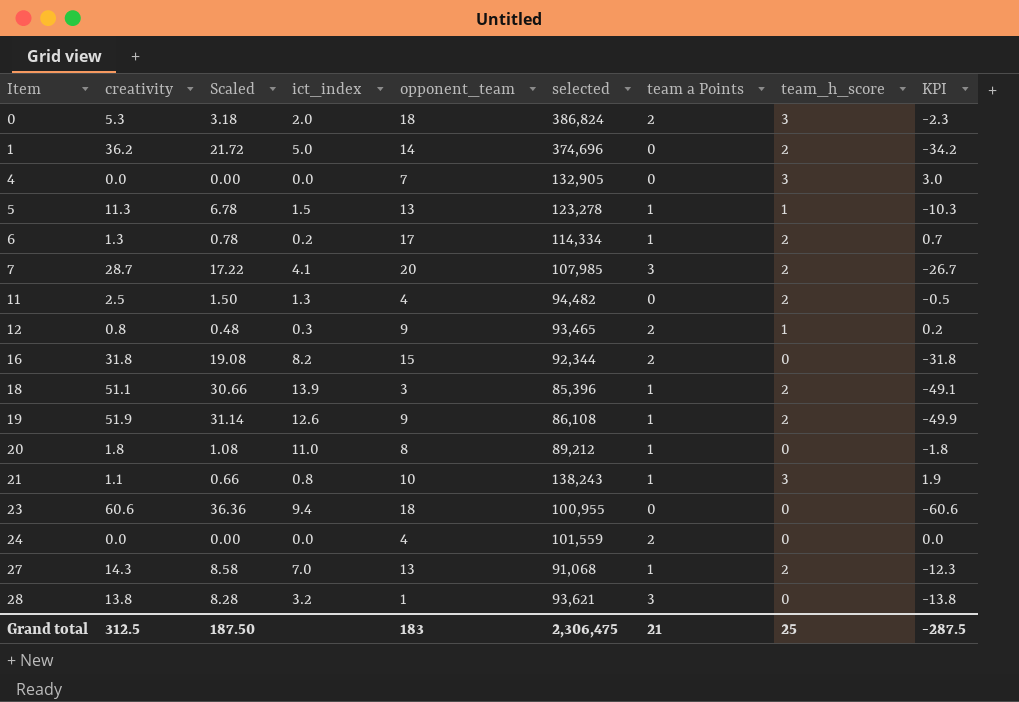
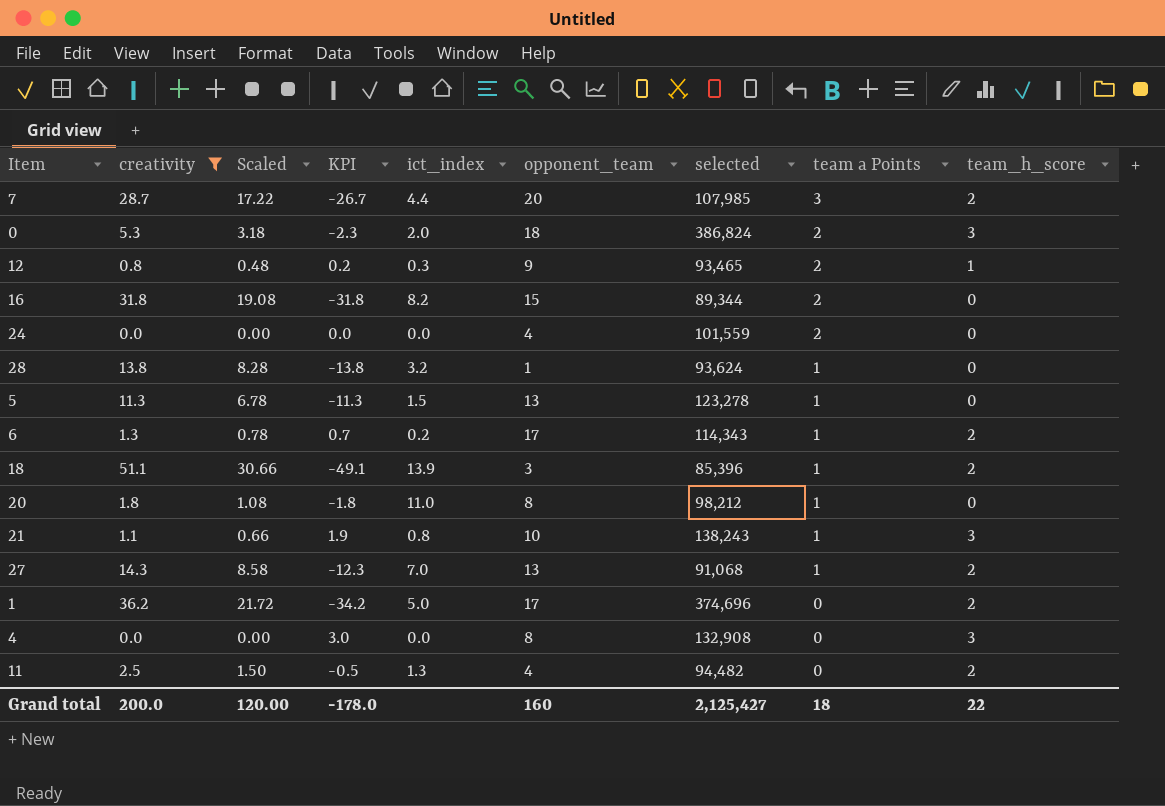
filter: none -> creativity <= 51.1
row order: Item ascending -> team a Points descending
column KPI | position: 9 -> 4
7 | ict_index: 4.1 -> 4.4
16 | selected: 92,344 -> 89,344
28 | selected: 93,621 -> 93,624
28 | team a Points: 3 -> 1
5 | KPI: -10.3 -> -11.3
5 | team_h_score: 1 -> 0
6 | selected: 114,334 -> 114,343
20 | selected: 89,212 -> 98,212
1 | opponent_team: 14 -> 17
4 | opponent_team: 7 -> 8
4 | selected: 132,905 -> 132,908
Grand total | creativity: 312.5 -> 200.0
Grand total | Scaled: 187.50 -> 120.00
Grand total | KPI: -287.5 -> -178.0
Grand total | opponent_team: 183 -> 160
Grand total | selected: 2,306,475 -> 2,125,427
Grand total | team a Points: 21 -> 18
Grand total | team_h_score: 25 -> 22

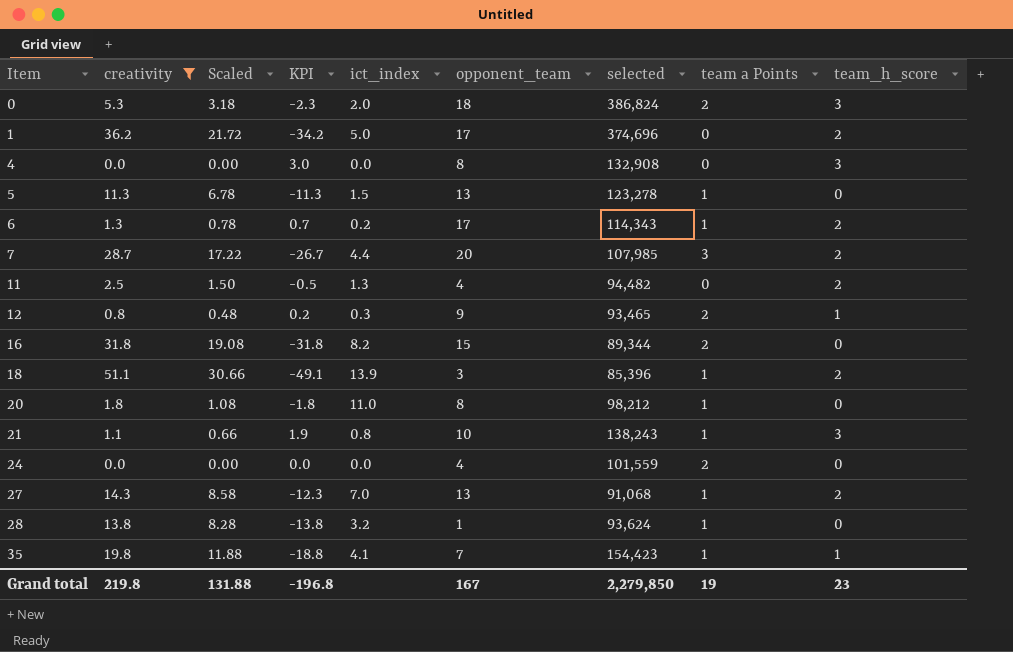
row order: team a Points descending -> Item ascending
row 35: none -> 19.8 | 11.88 | -18.8 | 4.1 | 7 | 154,423 | 1 | 1
Grand total | creativity: 200.0 -> 219.8
Grand total | Scaled: 120.00 -> 131.88
Grand total | KPI: -178.0 -> -196.8
Grand total | opponent_team: 160 -> 167
Grand total | selected: 2,125,427 -> 2,279,850
Grand total | team a Points: 18 -> 19
Grand total | team_h_score: 22 -> 23

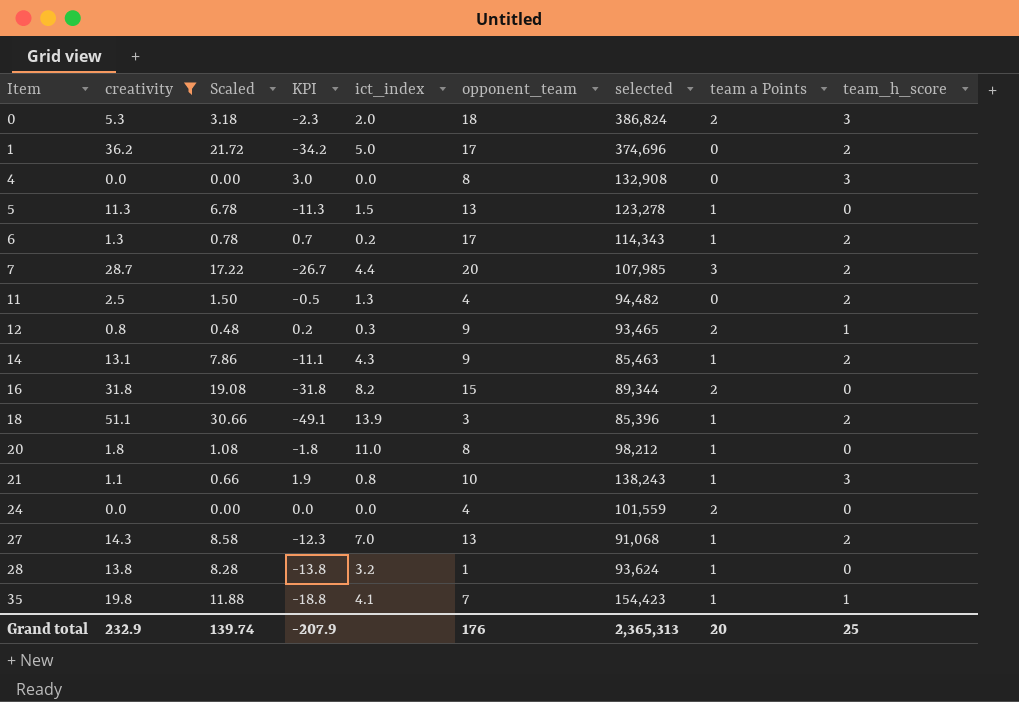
row 14: none -> 13.1 | 7.86 | -11.1 | 4.3 | 9 | 85,463 | 1 | 2
Grand total | creativity: 219.8 -> 232.9
Grand total | Scaled: 131.88 -> 139.74
Grand total | KPI: -196.8 -> -207.9
Grand total | opponent_team: 167 -> 176
Grand total | selected: 2,279,850 -> 2,365,313
Grand total | team a Points: 19 -> 20
Grand total | team_h_score: 23 -> 25

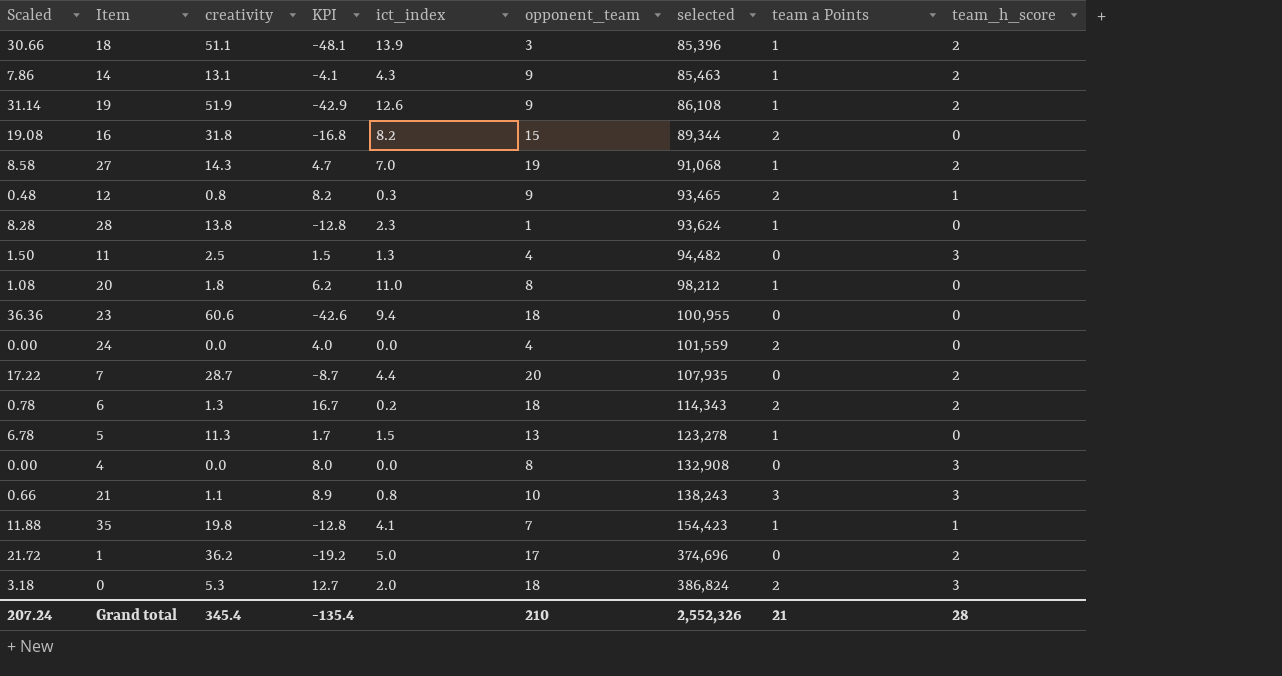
filter: creativity <= 51.1 -> none
row order: Item ascending -> selected ascending
column Scaled | position: 3 -> 1
column KPI | formula: [team_h_score] - [creativity] -> [opponent_team] - [creativity]
27 | opponent_team: 13 -> 19
28 | ict_index: 3.2 -> 2.3
11 | team_h_score: 2 -> 3
7 | selected: 107,985 -> 107,935
7 | team a Points: 3 -> 0
6 | opponent_team: 17 -> 18
6 | team a Points: 1 -> 2
21 | team a Points: 1 -> 3
Grand total | Scaled: 139.74 -> 207.24
Grand total | creativity: 232.9 -> 345.4
Grand total | KPI: -207.9 -> -135.4
Grand total | opponent_team: 176 -> 210
Grand total | selected: 2,365,313 -> 2,552,326
Grand total | team a Points: 20 -> 21
Grand total | team_h_score: 25 -> 28

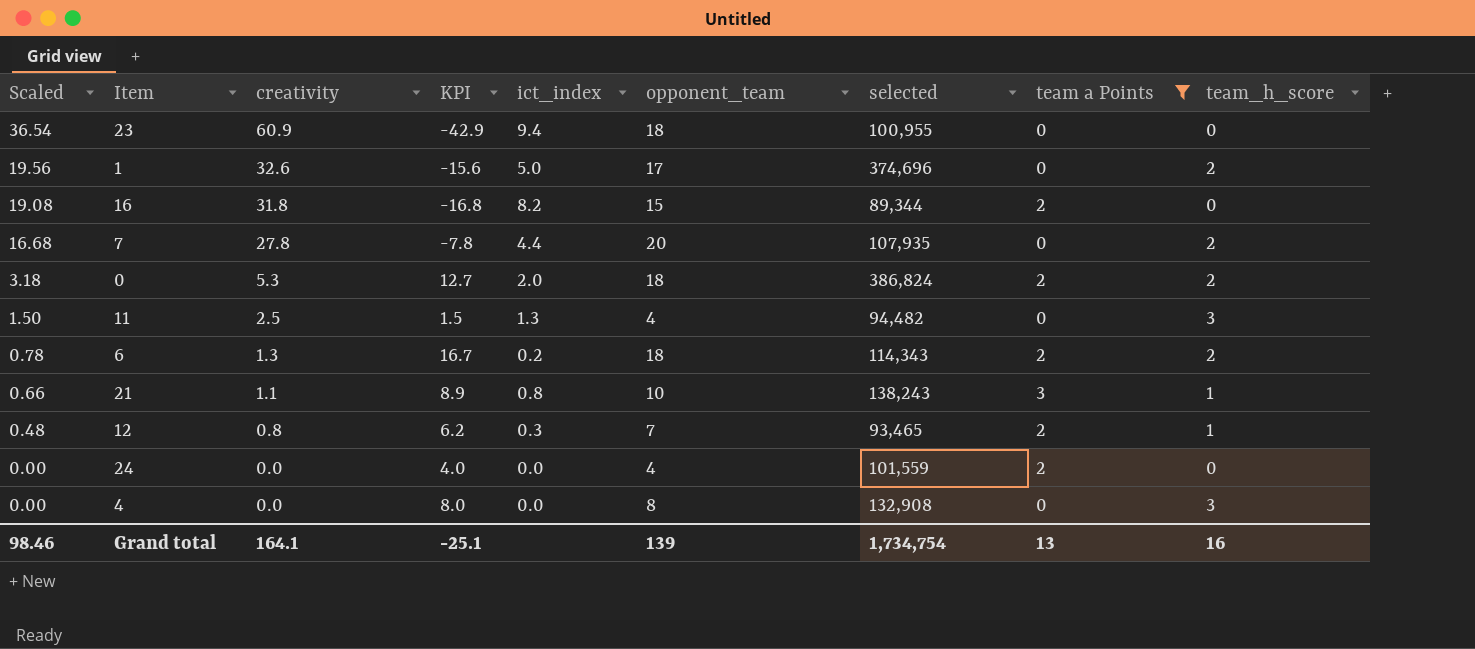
filter: none -> team a Points != 1
row order: selected ascending -> Scaled descending
23 | Scaled: 36.36 -> 36.54
23 | creativity: 60.6 -> 60.9
23 | KPI: -42.6 -> -42.9
1 | Scaled: 21.72 -> 19.56
1 | creativity: 36.2 -> 32.6
1 | KPI: -19.2 -> -15.6
7 | Scaled: 17.22 -> 16.68
7 | creativity: 28.7 -> 27.8
7 | KPI: -8.7 -> -7.8
0 | team_h_score: 3 -> 2
21 | team_h_score: 3 -> 1
12 | KPI: 8.2 -> 6.2
12 | opponent_team: 9 -> 7
Grand total | Scaled: 207.24 -> 98.46
Grand total | creativity: 345.4 -> 164.1
Grand total | KPI: -135.4 -> -25.1
Grand total | opponent_team: 210 -> 139
Grand total | selected: 2,552,326 -> 1,734,754
Grand total | team a Points: 21 -> 13
Grand total | team_h_score: 28 -> 16

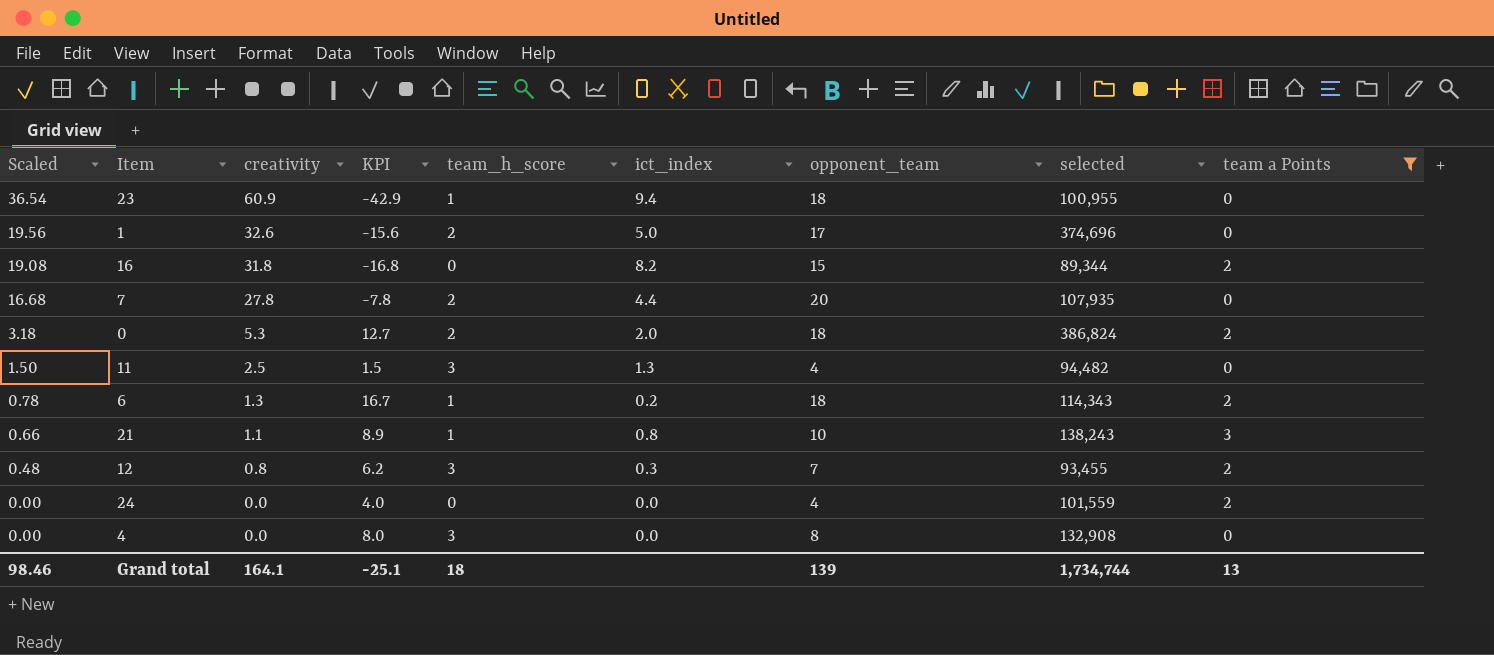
column team_h_score | position: 9 -> 5
23 | team_h_score: 0 -> 1
6 | team_h_score: 2 -> 1
12 | team_h_score: 1 -> 3
12 | selected: 93,465 -> 93,455
Grand total | team_h_score: 16 -> 18
Grand total | selected: 1,734,754 -> 1,734,744

